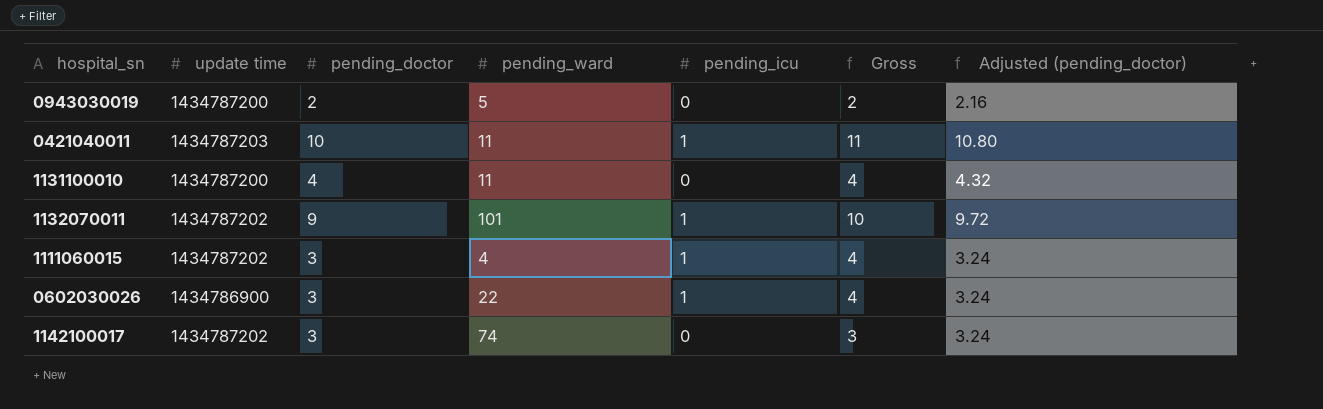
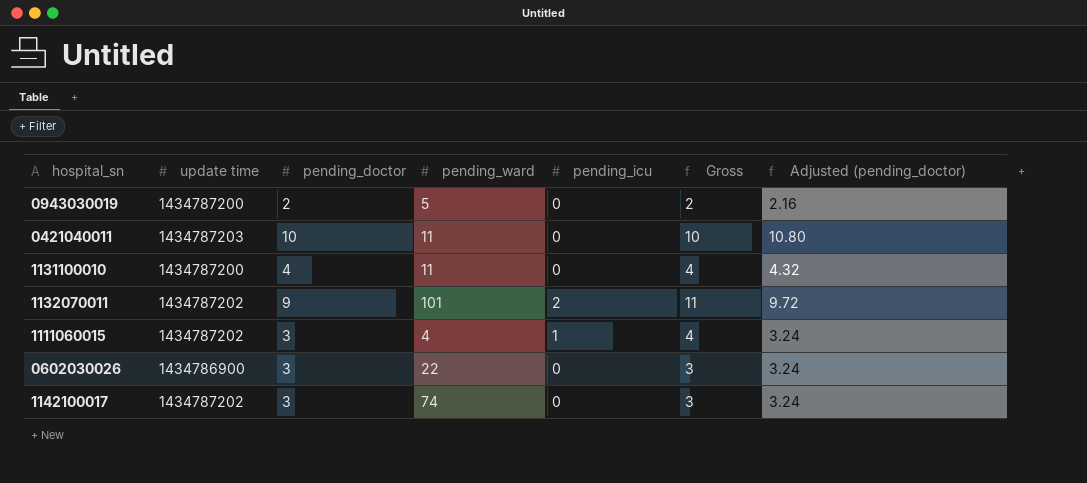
0421040011 | pending_icu: 1 -> 0
0421040011 | Gross: 11 -> 10
1132070011 | pending_icu: 1 -> 2
1132070011 | Gross: 10 -> 11
0602030026 | pending_icu: 1 -> 0
0602030026 | Gross: 4 -> 3

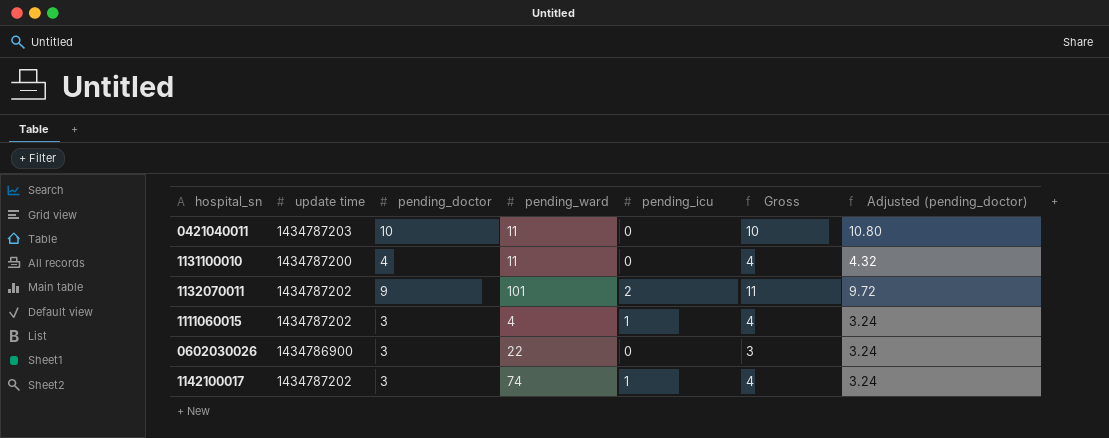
row 0943030019: 1434787200 | 2 | 5 | 0 | 2 | 2.16 -> none
1142100017 | pending_icu: 0 -> 1
1142100017 | Gross: 3 -> 4

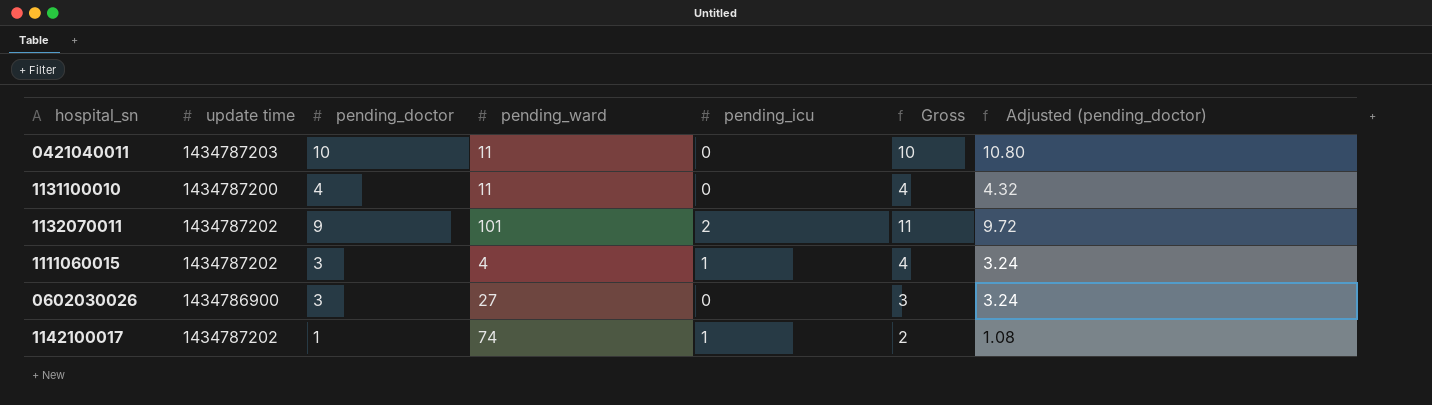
0602030026 | pending_ward: 22 -> 27
1142100017 | pending_doctor: 3 -> 1
1142100017 | Gross: 4 -> 2
1142100017 | Adjusted (pending_doctor): 3.24 -> 1.08

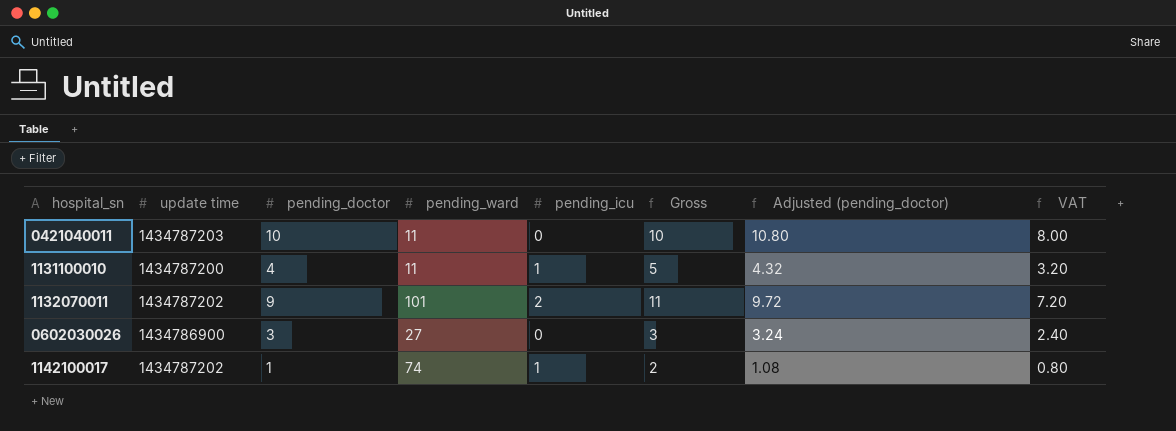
column VAT | formula: none -> [pending_doctor] * 0.8
row 1111060015: 1434787202 | 3 | 4 | 1 | 4 | 3.24 -> none
1131100010 | pending_icu: 0 -> 1
1131100010 | Gross: 4 -> 5

